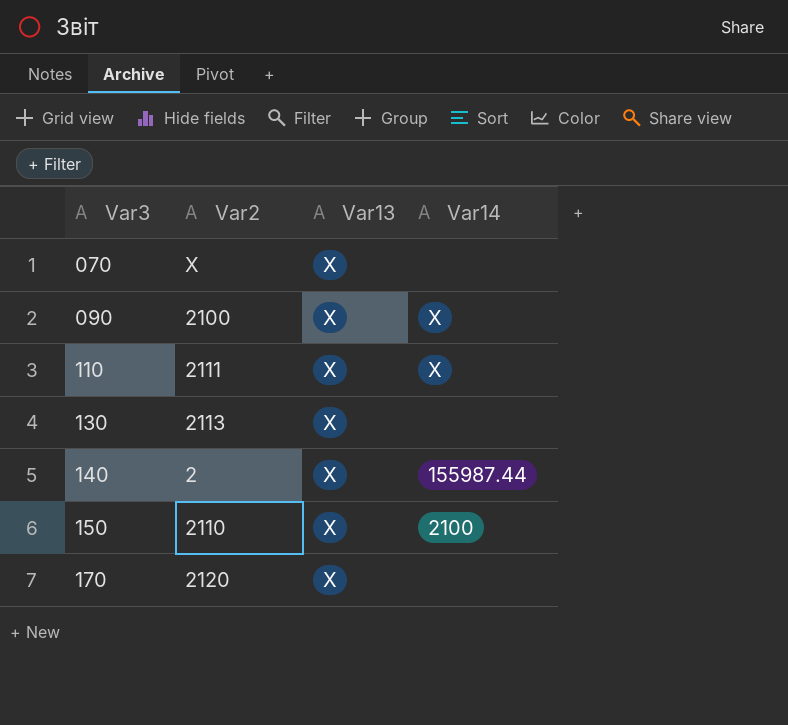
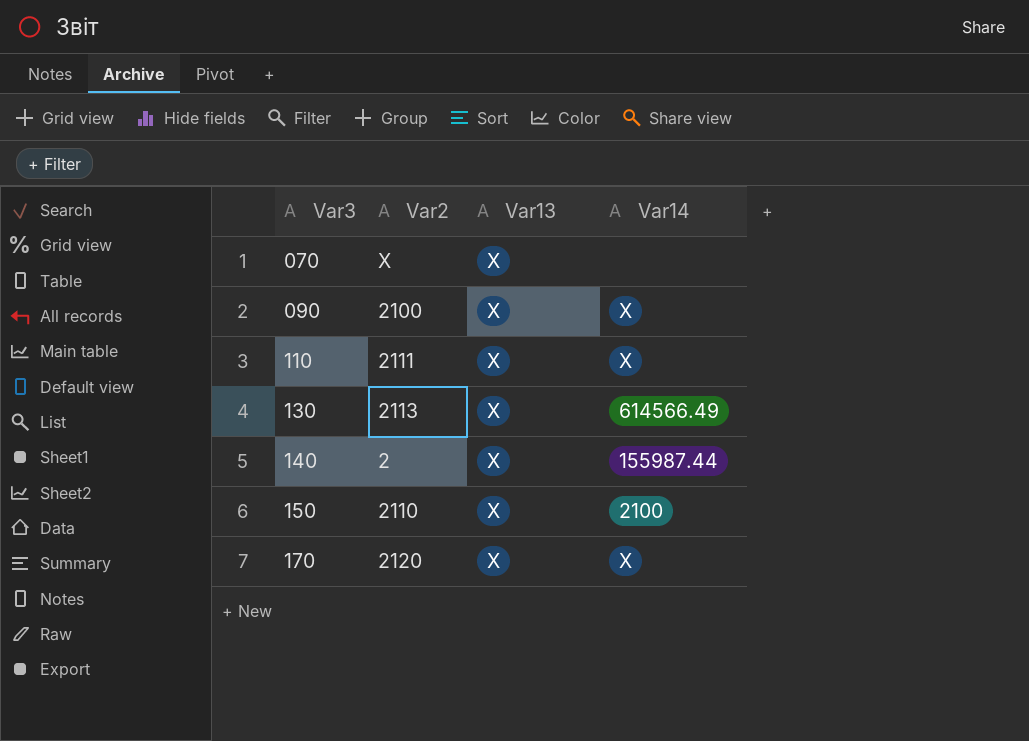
130 | Var14: none -> 614566.49
170 | Var14: none -> X

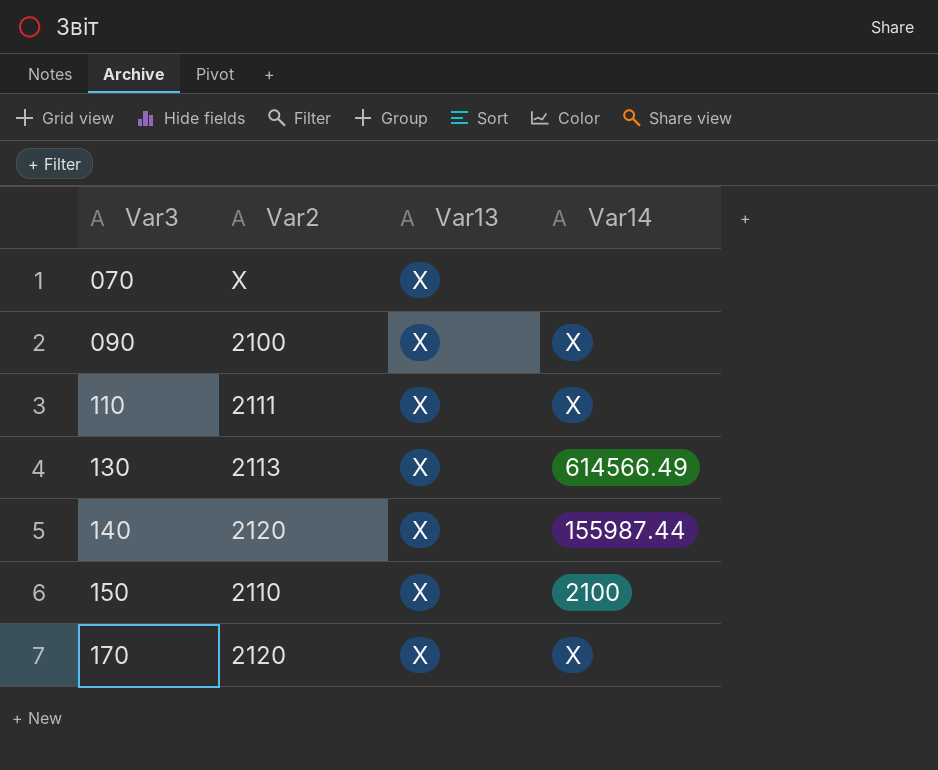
140 | Var2: 2 -> 2120

